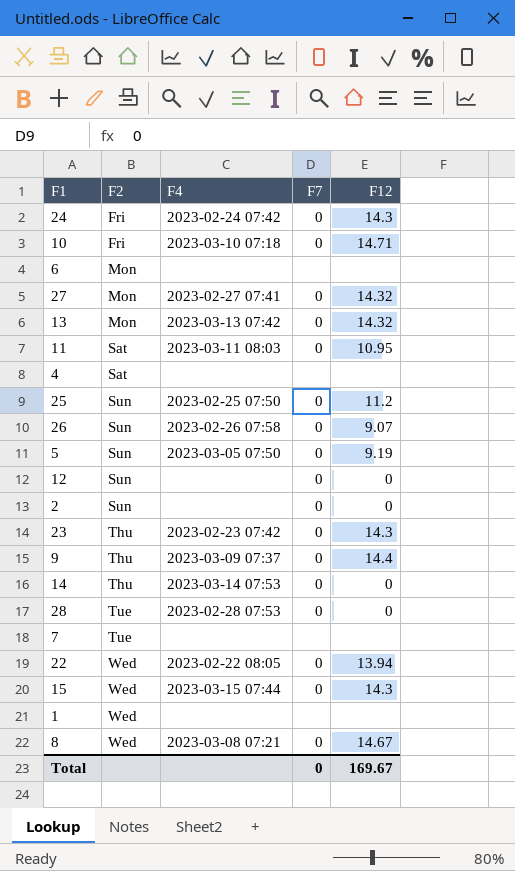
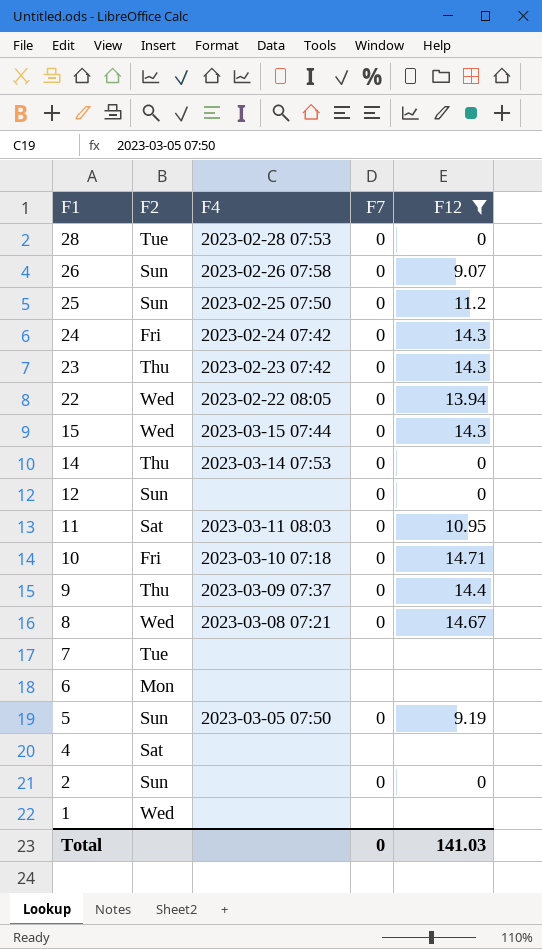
filter: none -> F12 != 14.32
row order: F2 ascending -> F1 descending
Total | F12: 169.67 -> 141.03

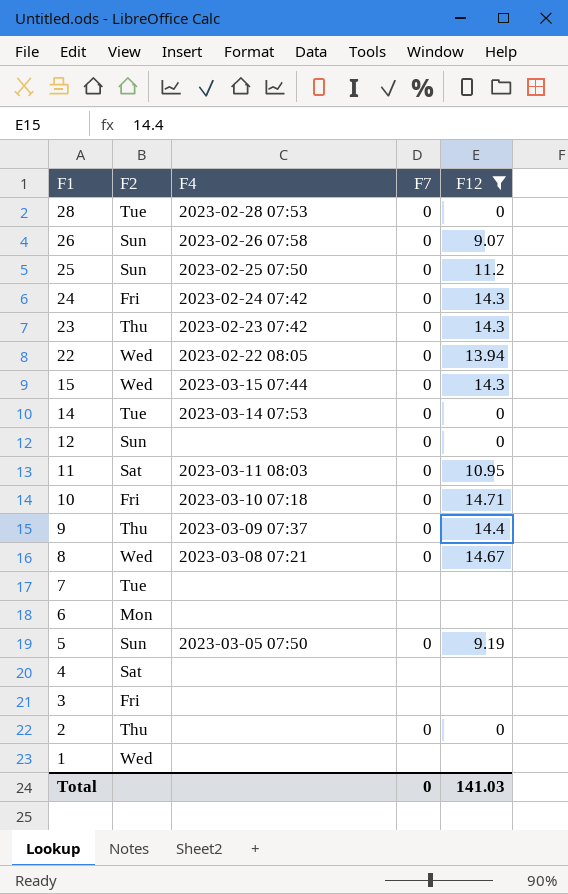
14 | F2: Thu -> Tue
row 3: none -> Fri | none | none | none
2 | F2: Sun -> Thu

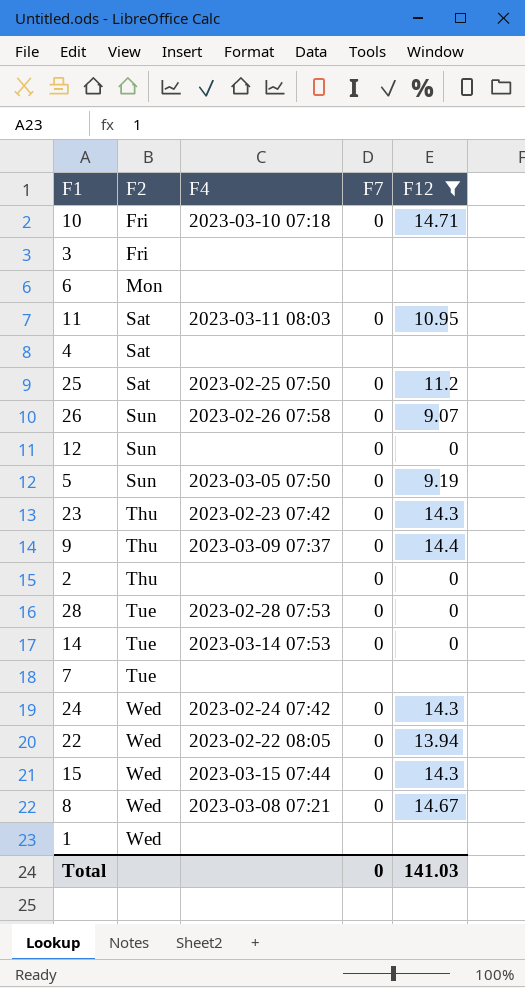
row order: F1 descending -> F2 ascending
25 | F2: Sun -> Sat
24 | F2: Fri -> Wed

